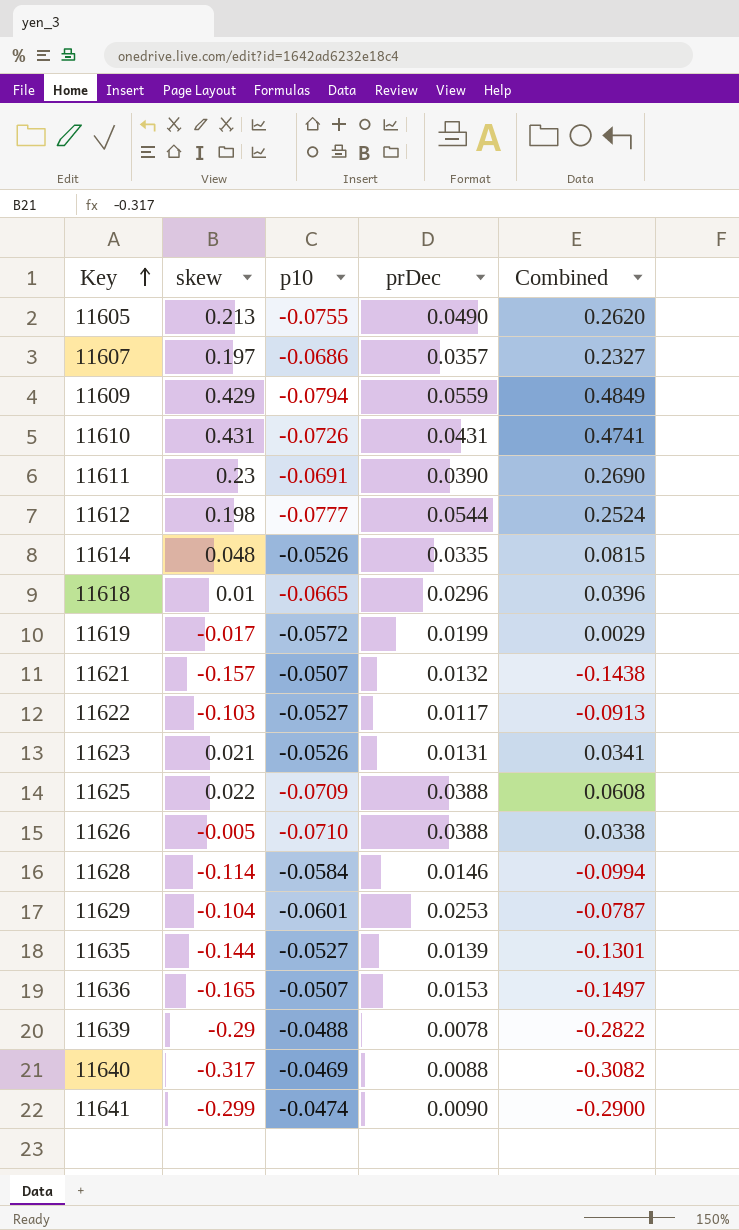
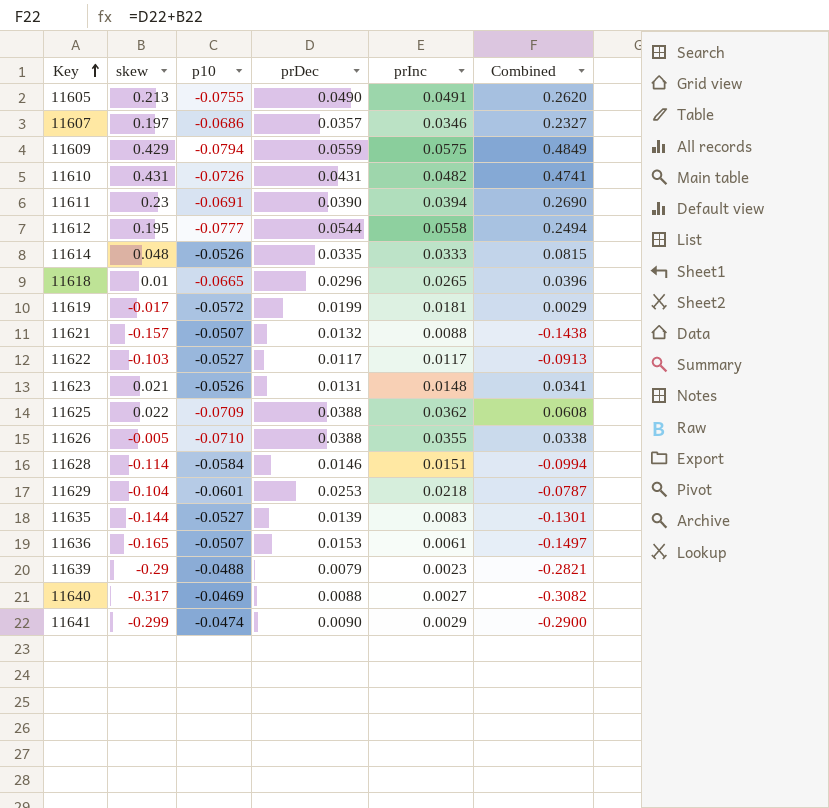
column prInc | position: none -> 5
11612 | skew: 0.198 -> 0.195
11612 | Combined: 0.2524 -> 0.2494
11639 | prDec: 0.0078 -> 0.0079
11639 | Combined: -0.2822 -> -0.2821

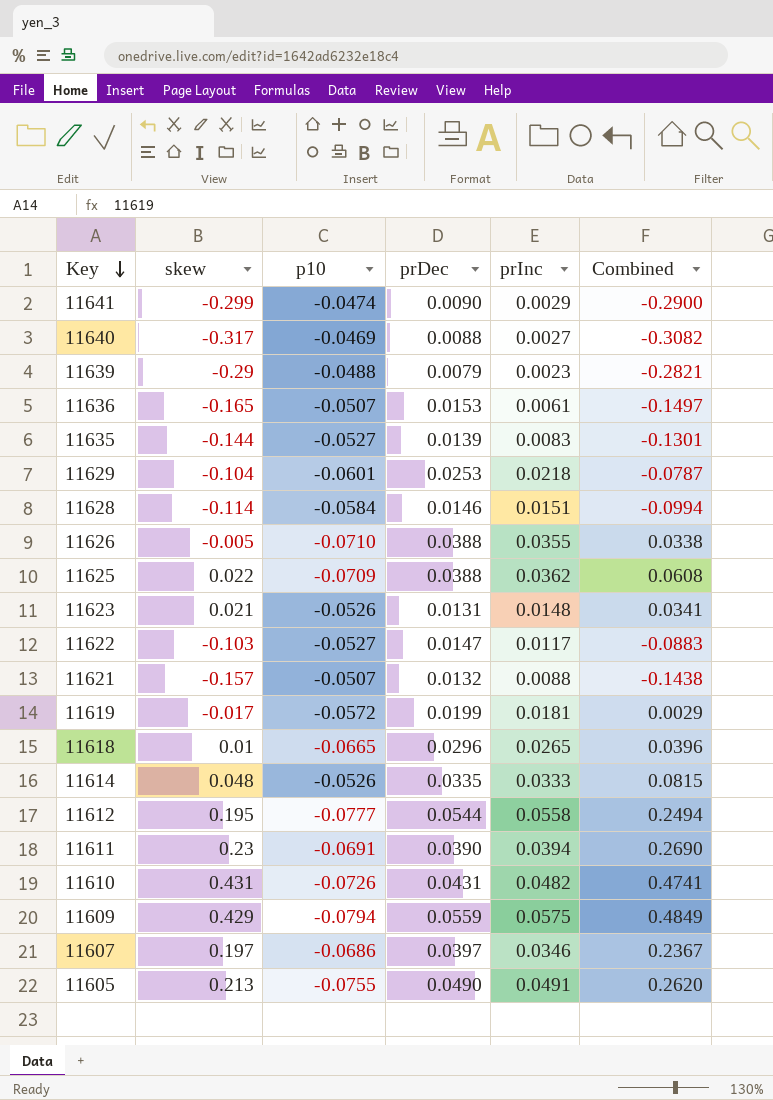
row order: Key ascending -> Key descending
11622 | prDec: 0.0117 -> 0.0147
11622 | Combined: -0.0913 -> -0.0883
11607 | prDec: 0.0357 -> 0.0397
11607 | Combined: 0.2327 -> 0.2367

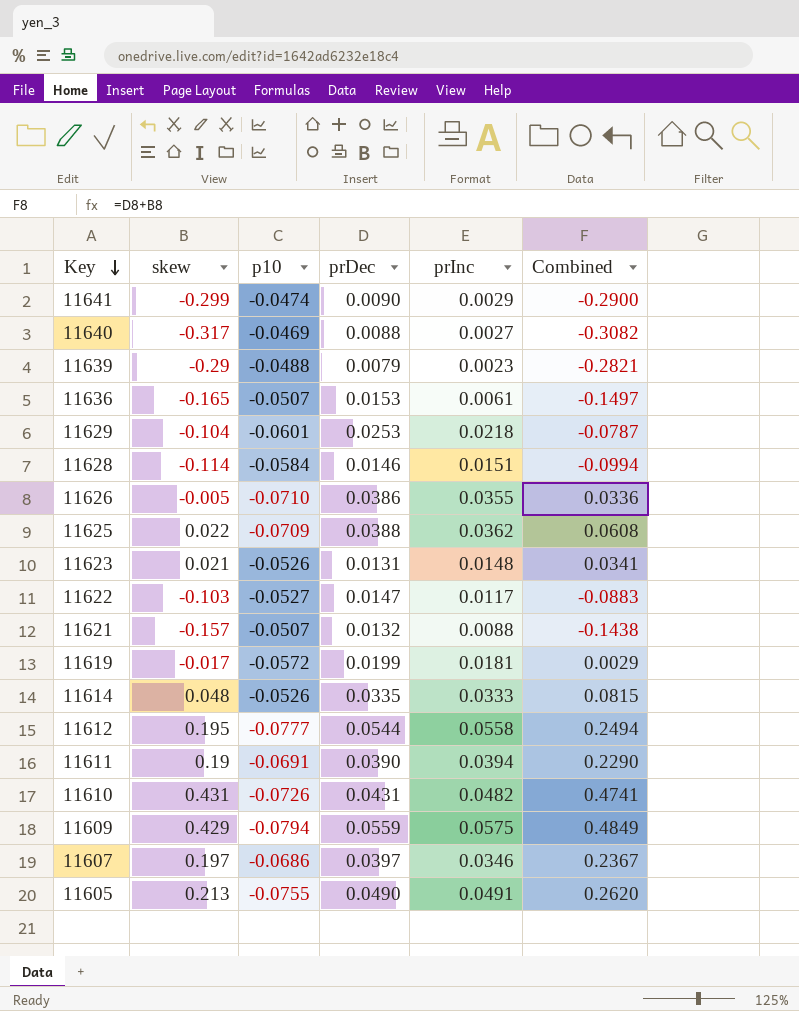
row 11635: -0.144 | -0.0527 | 0.0139 | 0.0083 | -0.1301 -> none
row 11618: 0.01 | -0.0665 | 0.0296 | 0.0265 | 0.0396 -> none
11626 | prDec: 0.0388 -> 0.0386
11626 | Combined: 0.0338 -> 0.0336
11611 | skew: 0.23 -> 0.19
11611 | Combined: 0.2690 -> 0.2290

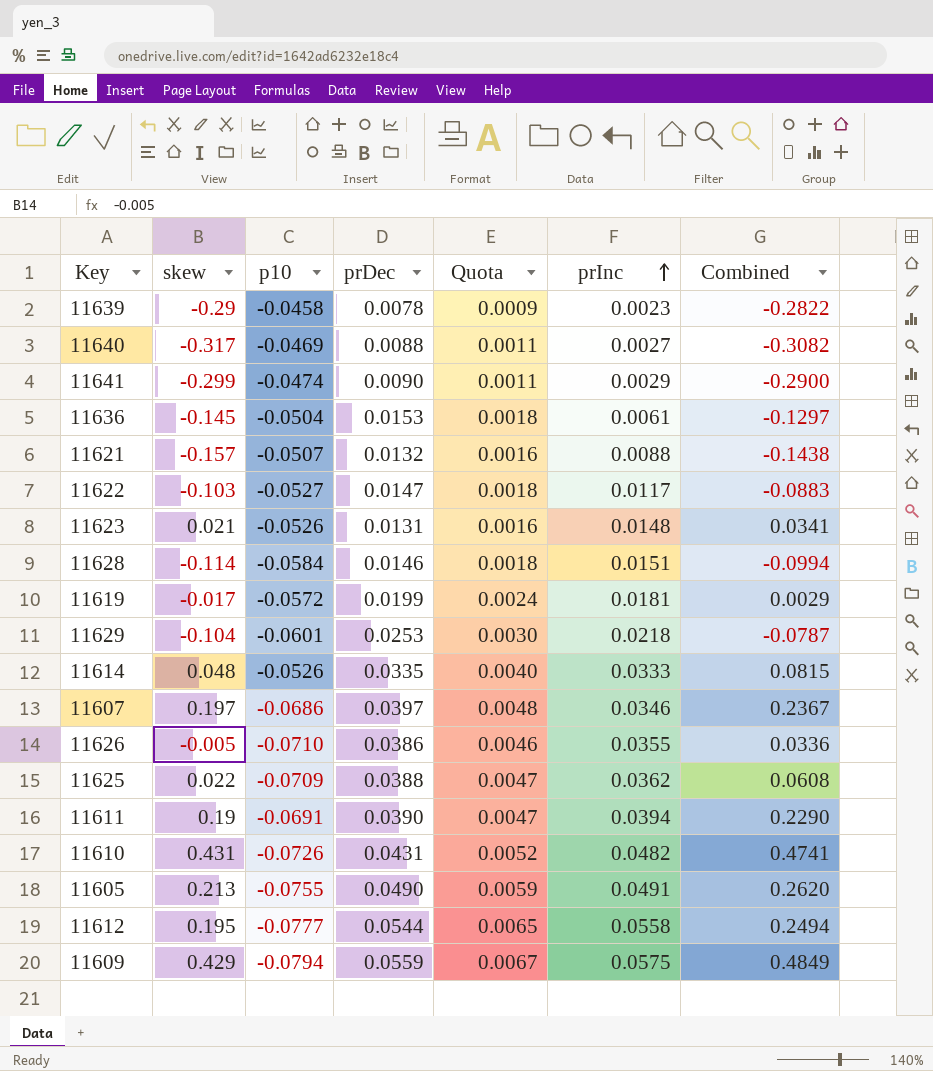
row order: Key descending -> prInc ascending
column Quota | formula: none -> [prDec] * 0.12
11639 | p10: -0.0488 -> -0.0458
11639 | prDec: 0.0079 -> 0.0078
11639 | Combined: -0.2821 -> -0.2822
11636 | skew: -0.165 -> -0.145
11636 | p10: -0.0507 -> -0.0504
11636 | Combined: -0.1497 -> -0.1297

